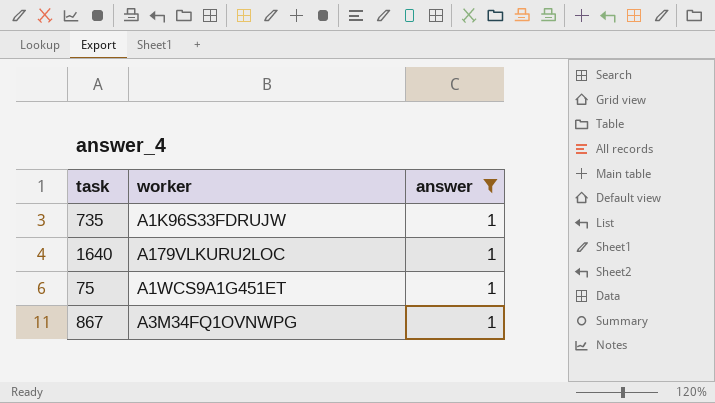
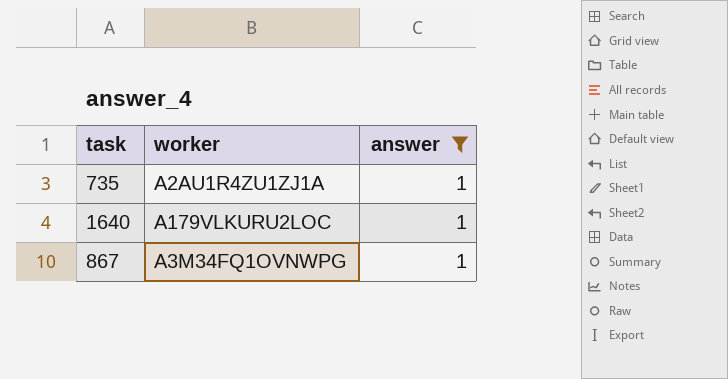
row 75: A1WCS9A1G451ET | 1 -> none
735 | worker: A1K96S33FDRUJW -> A2AU1R4ZU1ZJ1A

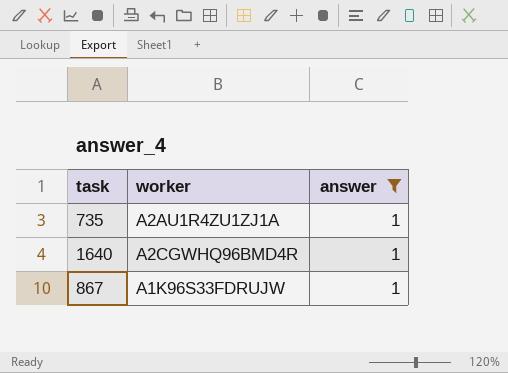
1640 | worker: A179VLKURU2LOC -> A2CGWHQ96BMD4R
867 | worker: A3M34FQ1OVNWPG -> A1K96S33FDRUJW

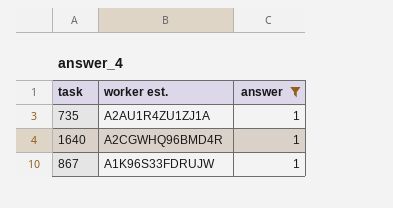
column name: worker -> worker est.

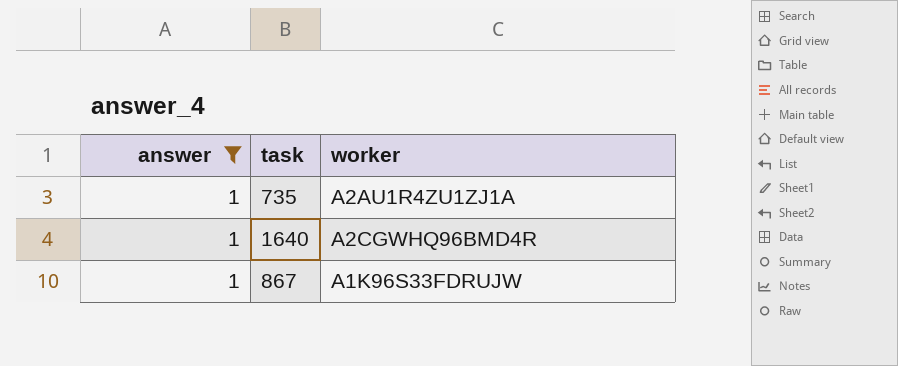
column answer | position: 3 -> 1
column name: worker est. -> worker

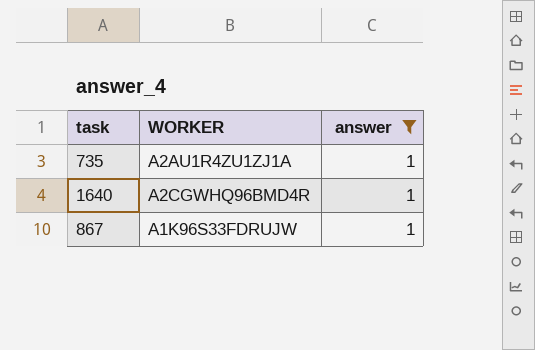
column name: worker -> WORKER
column answer | position: 1 -> 3

